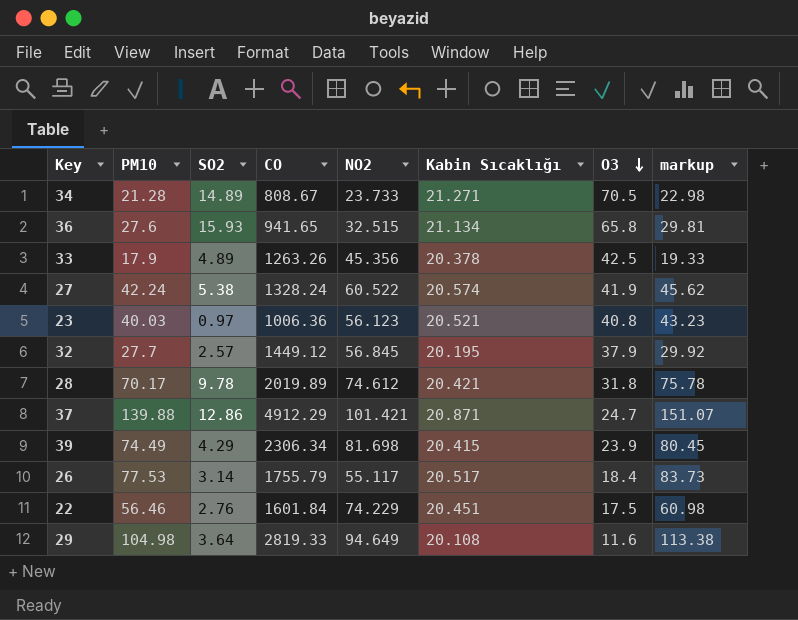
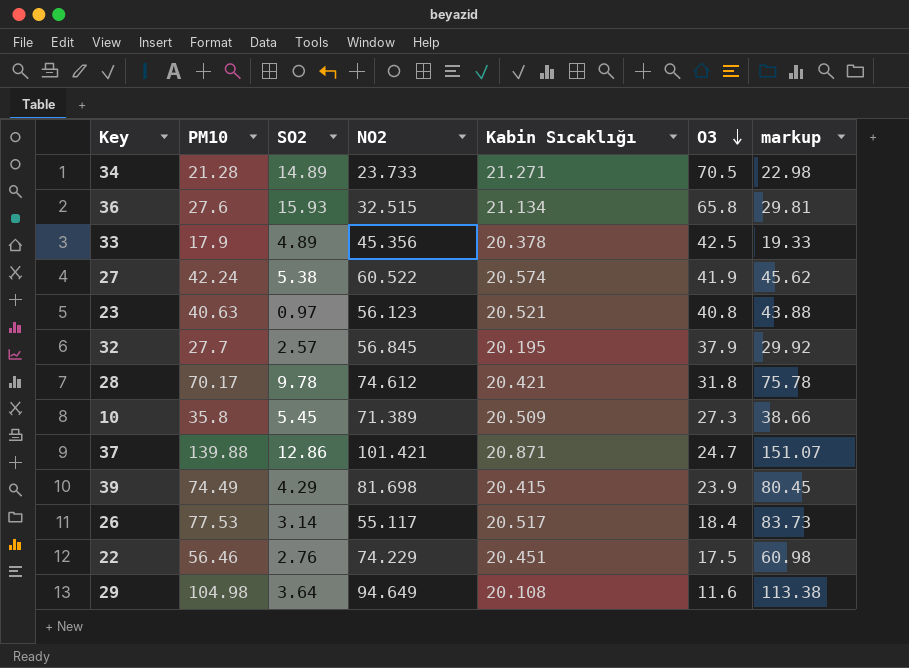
column CO | position: 4 -> none
23 | PM10: 40.03 -> 40.63
23 | markup: 43.23 -> 43.88
row 10: none -> 35.8 | 5.45 | 71.389 | 20.509 | 27.3 | 38.66

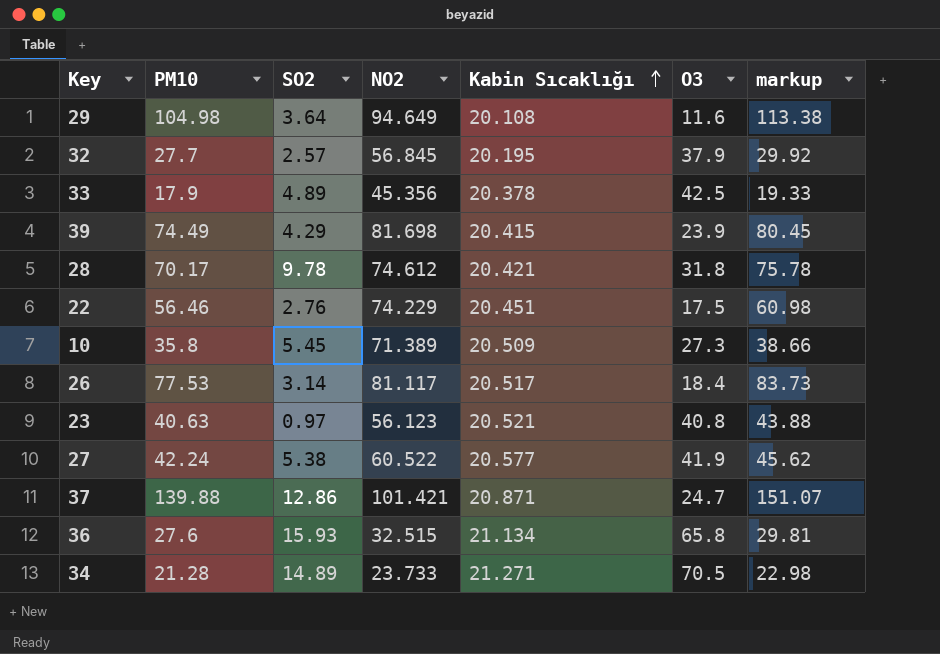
row order: O3 descending -> Kabin Sıcaklığı ascending
26 | NO2: 55.117 -> 81.117
27 | Kabin Sıcaklığı: 20.574 -> 20.577

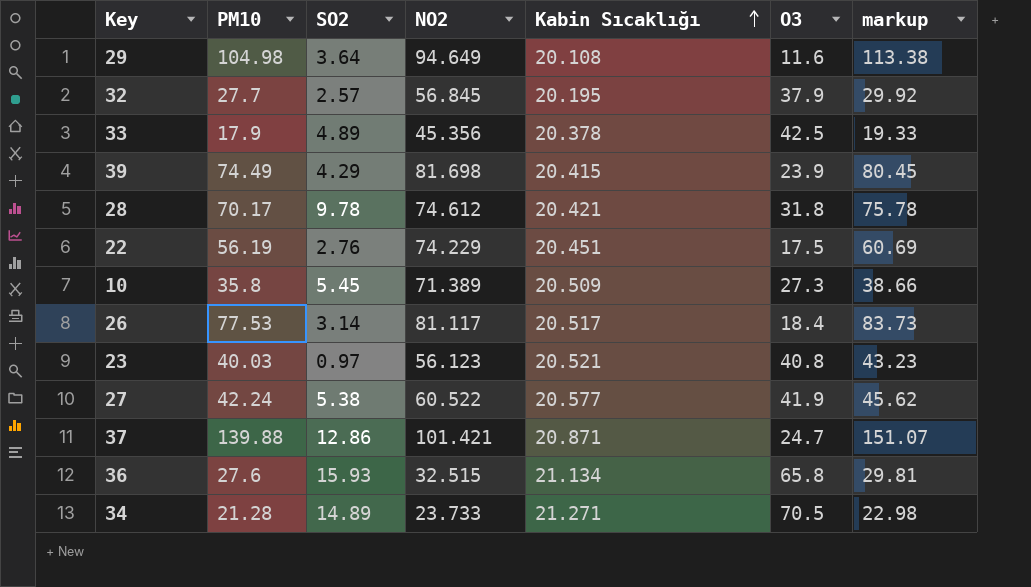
22 | PM10: 56.46 -> 56.19
22 | markup: 60.98 -> 60.69
23 | PM10: 40.63 -> 40.03
23 | markup: 43.88 -> 43.23

